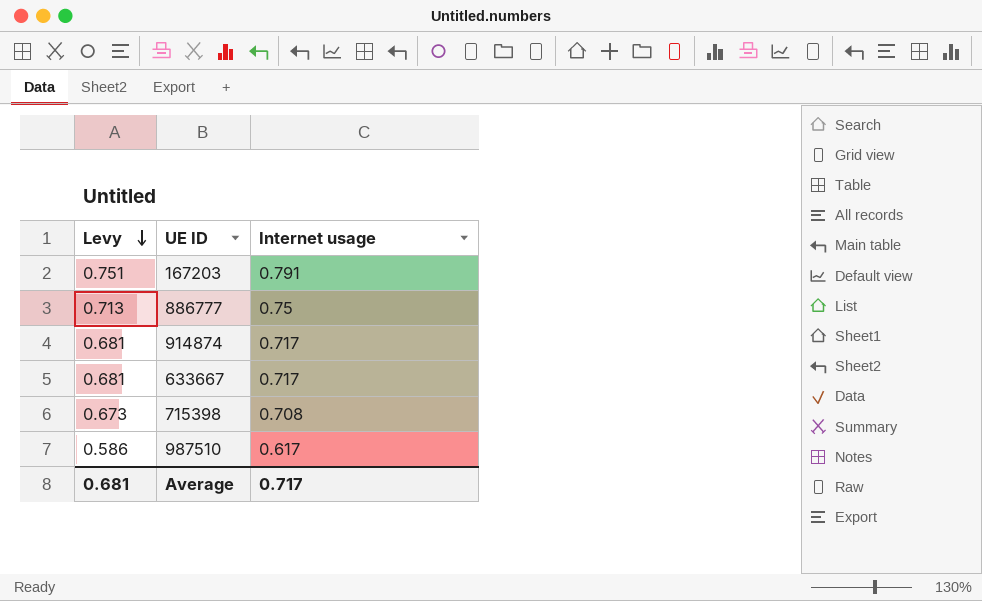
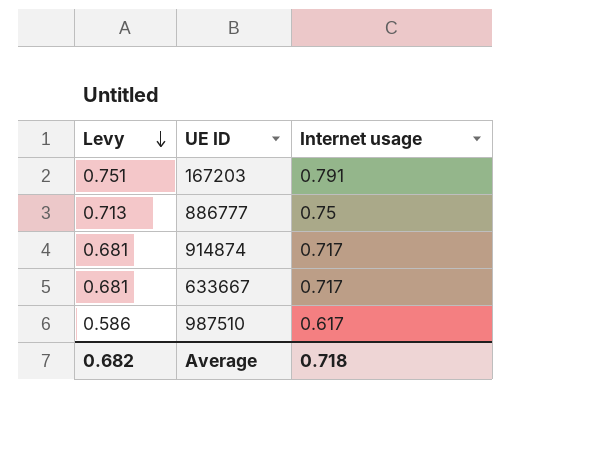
row 715398: 0.673 | 0.708 -> none
Average | Levy: 0.681 -> 0.682
Average | Internet usage: 0.717 -> 0.718

